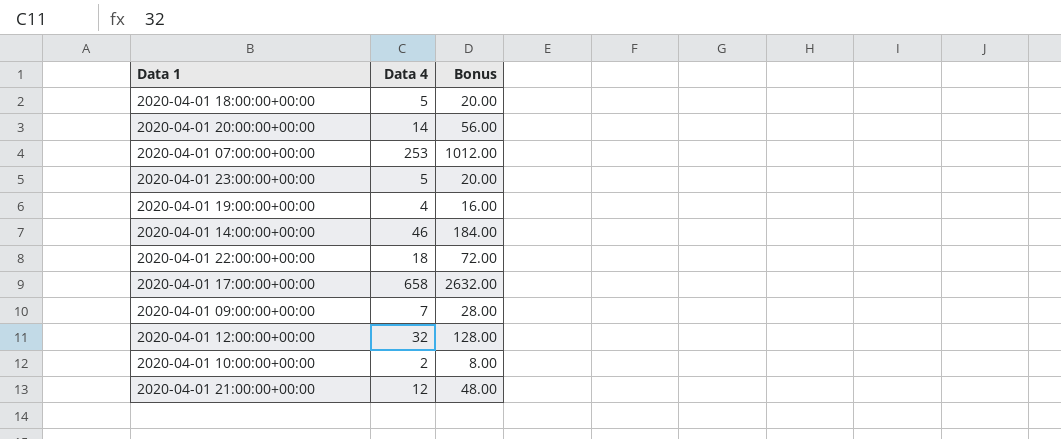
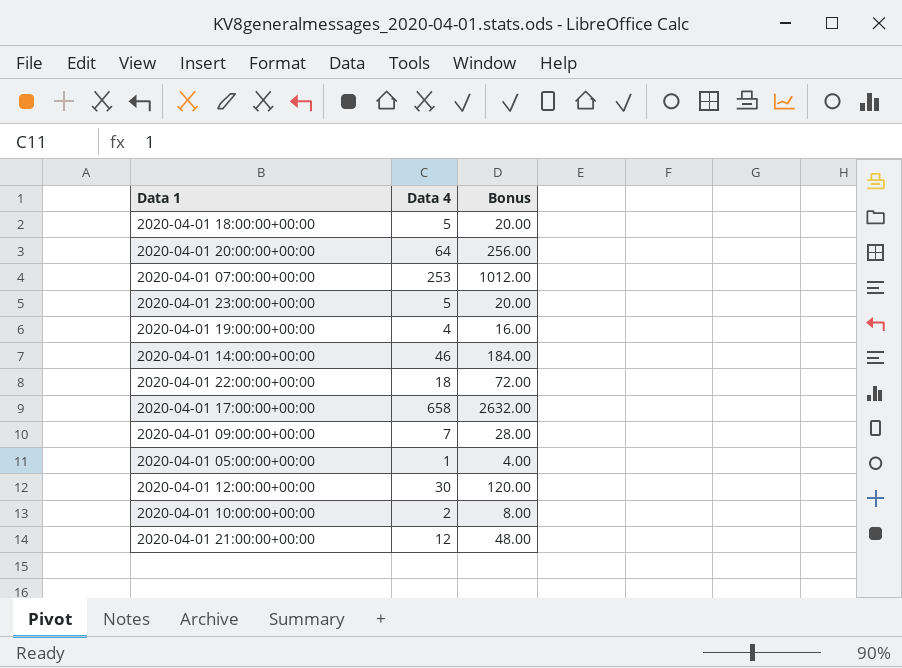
2020-04-01 20:00:00+00:00 | Data 4: 14 -> 64
2020-04-01 20:00:00+00:00 | Bonus: 56.00 -> 256.00
row 2020-04-01 05:00:00+00:00: none -> 1 | 4.00
2020-04-01 12:00:00+00:00 | Data 4: 32 -> 30
2020-04-01 12:00:00+00:00 | Bonus: 128.00 -> 120.00

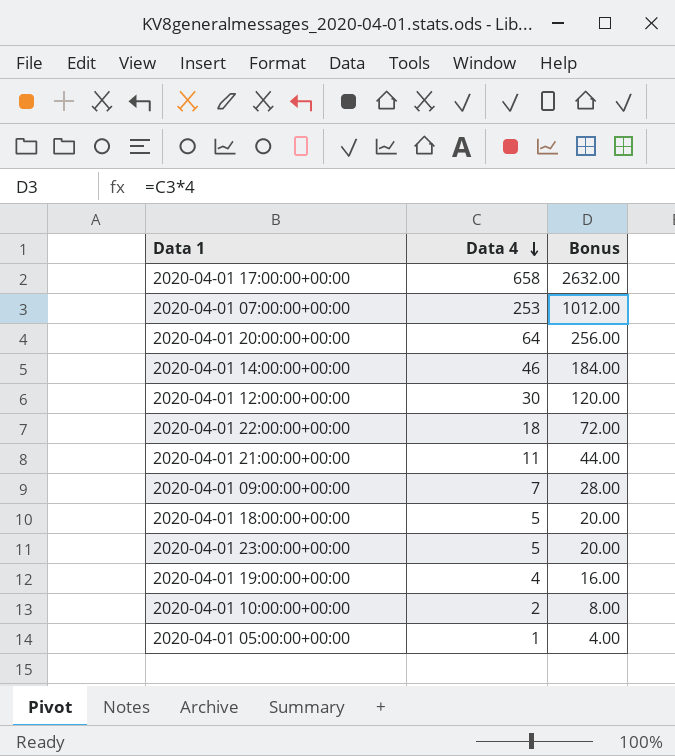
row order: none -> Data 4 descending
2020-04-01 21:00:00+00:00 | Data 4: 12 -> 11
2020-04-01 21:00:00+00:00 | Bonus: 48.00 -> 44.00

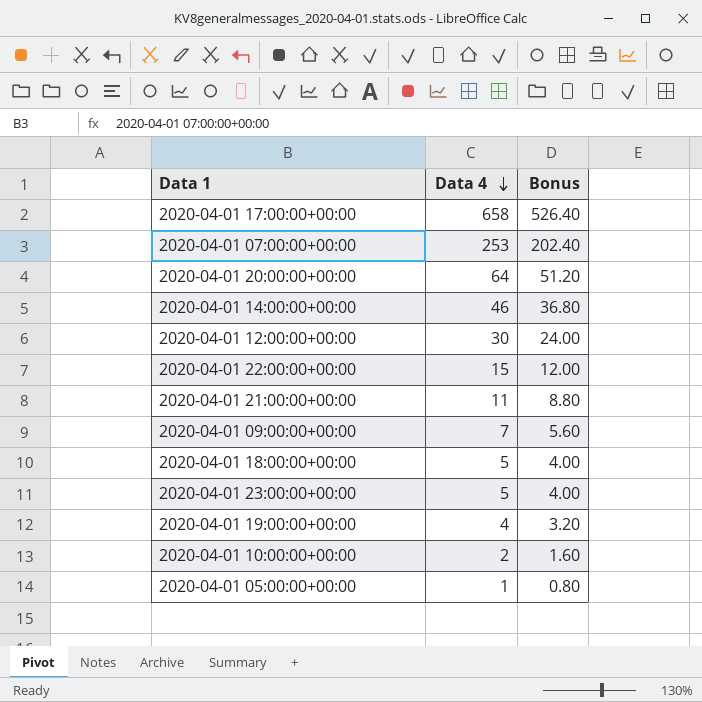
column Bonus | formula: [Data 4] * 4 -> [Data 4] * 0.8
2020-04-01 22:00:00+00:00 | Data 4: 18 -> 15

